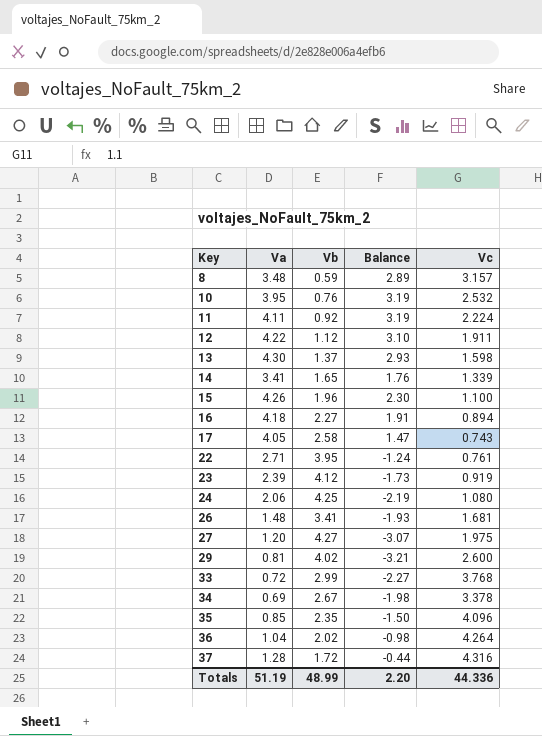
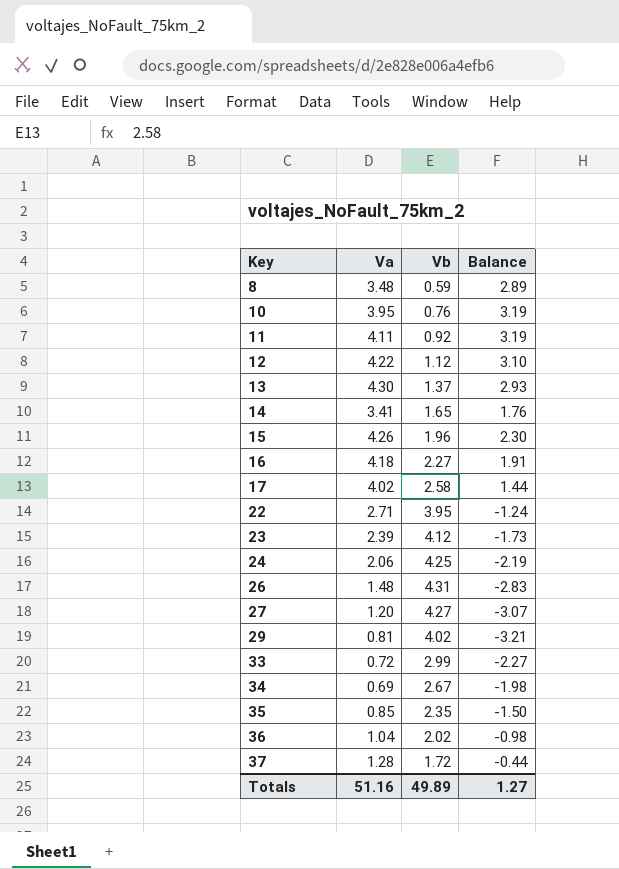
column Vc | position: 5 -> none
17 | Va: 4.05 -> 4.02
17 | Balance: 1.47 -> 1.44
26 | Vb: 3.41 -> 4.31
26 | Balance: -1.93 -> -2.83
Totals | Va: 51.19 -> 51.16
Totals | Vb: 48.99 -> 49.89
Totals | Balance: 2.20 -> 1.27

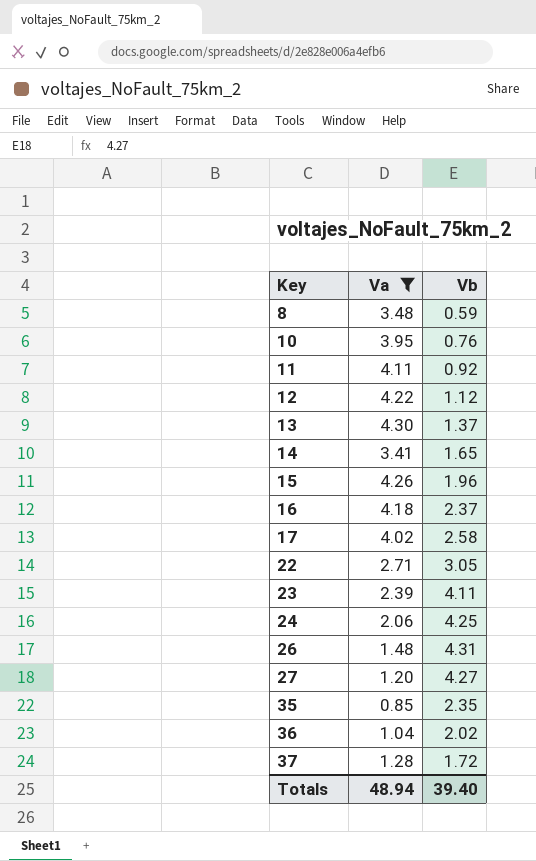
filter: none -> Va >= 0.85
column Balance | formula: [Va] - [Vb] -> none
16 | Vb: 2.27 -> 2.37
22 | Vb: 3.95 -> 3.05
23 | Vb: 4.12 -> 4.11
Totals | Va: 51.16 -> 48.94
Totals | Vb: 49.89 -> 39.40

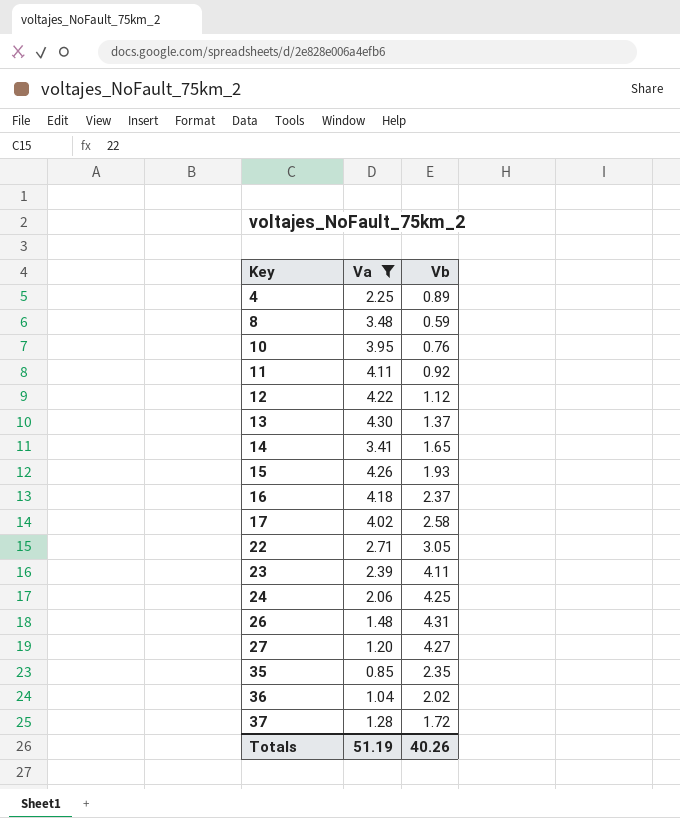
row 4: none -> 2.25 | 0.89
15 | Vb: 1.96 -> 1.93
Totals | Va: 48.94 -> 51.19
Totals | Vb: 39.40 -> 40.26

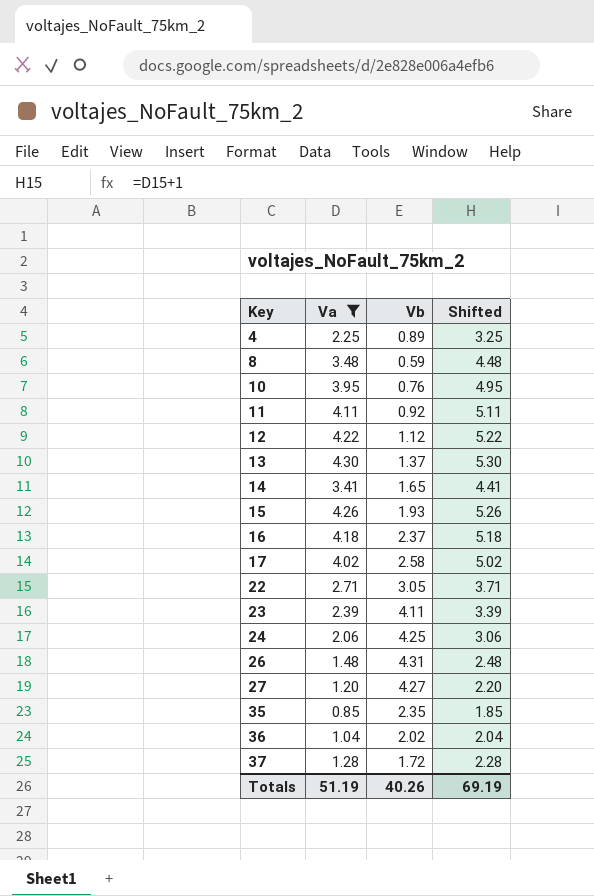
column Shifted | formula: none -> [Va] + 1

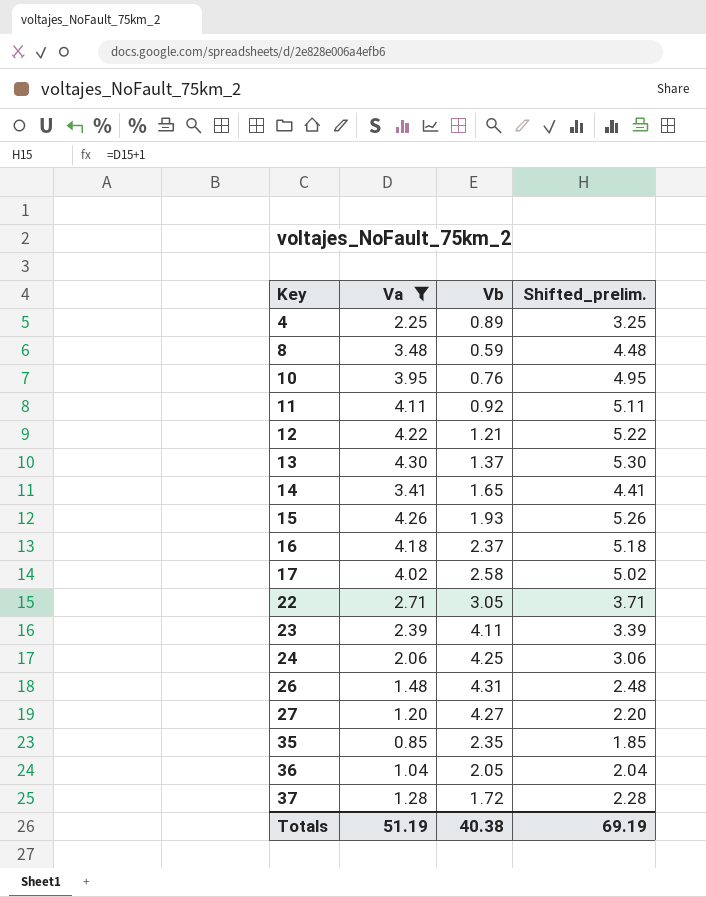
column name: Shifted -> Shifted_prelim.
12 | Vb: 1.12 -> 1.21
36 | Vb: 2.02 -> 2.05
Totals | Vb: 40.26 -> 40.38

